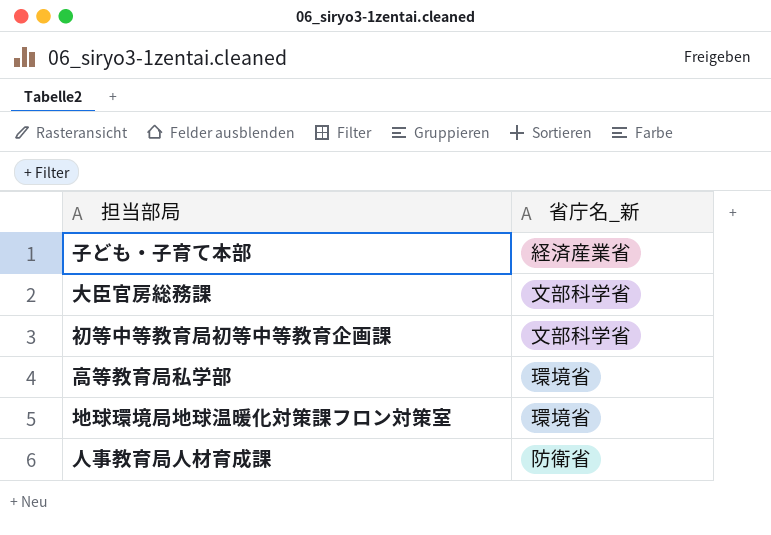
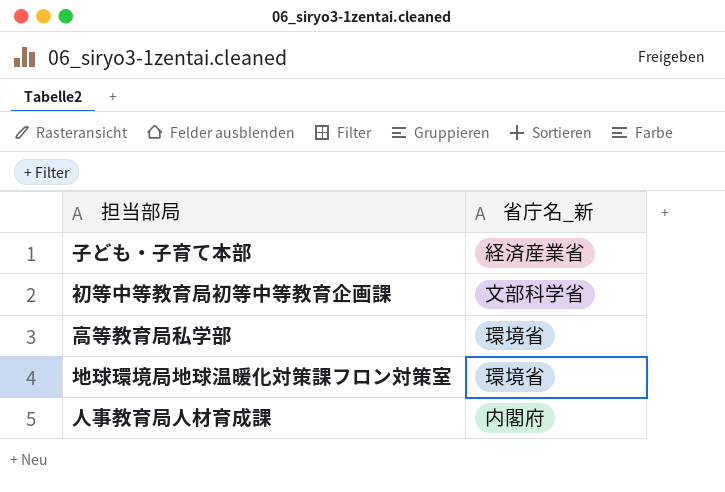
row 大臣官房総務課: 文部科学省 -> none
人事教育局人材育成課 | 省庁名_新: 防衛省 -> 内閣府

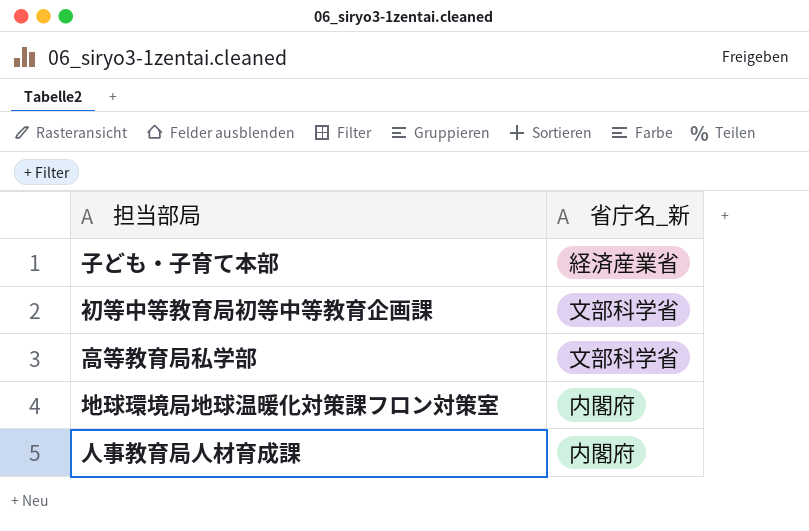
高等教育局私学部 | 省庁名_新: 環境省 -> 文部科学省
地球環境局地球温暖化対策課フロン対策室 | 省庁名_新: 環境省 -> 内閣府

